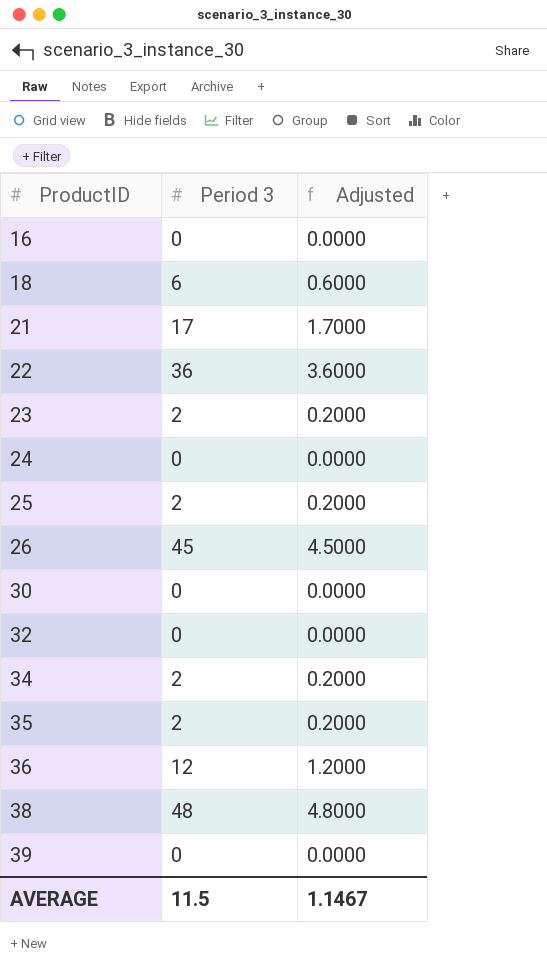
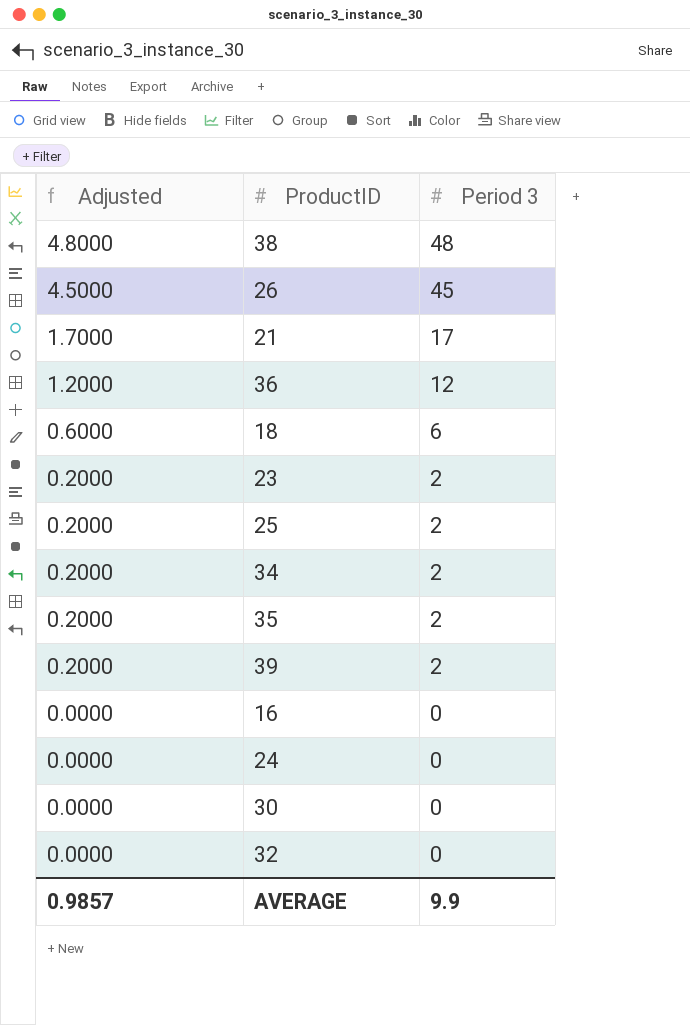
row order: ProductID ascending -> Adjusted descending
column Adjusted | position: 3 -> 1
row 22: 36 | 3.6000 -> none
39 | Adjusted: 0.0000 -> 0.2000
39 | Period 3: 0 -> 2
AVERAGE | Adjusted: 1.1467 -> 0.9857
AVERAGE | Period 3: 11.5 -> 9.9

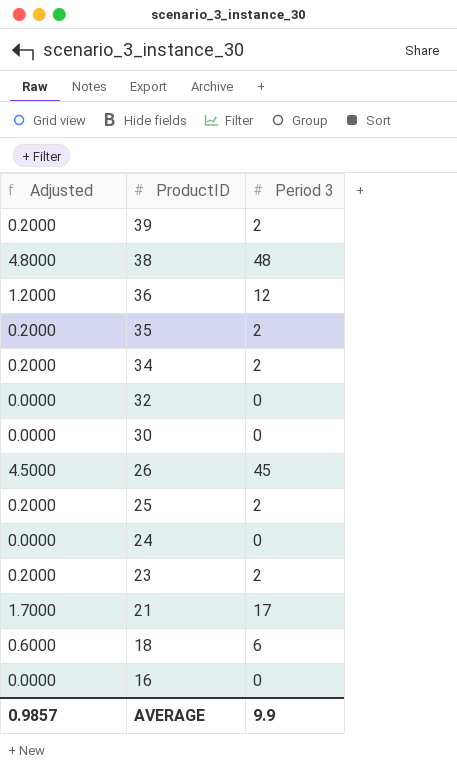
row order: Adjusted descending -> ProductID descending

